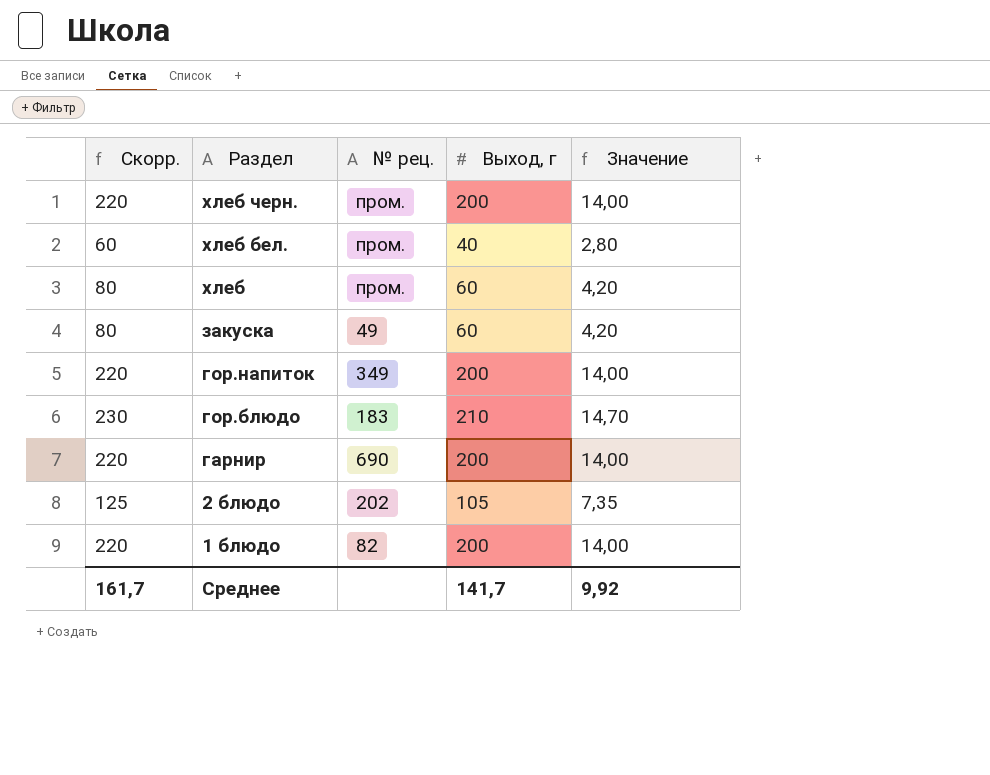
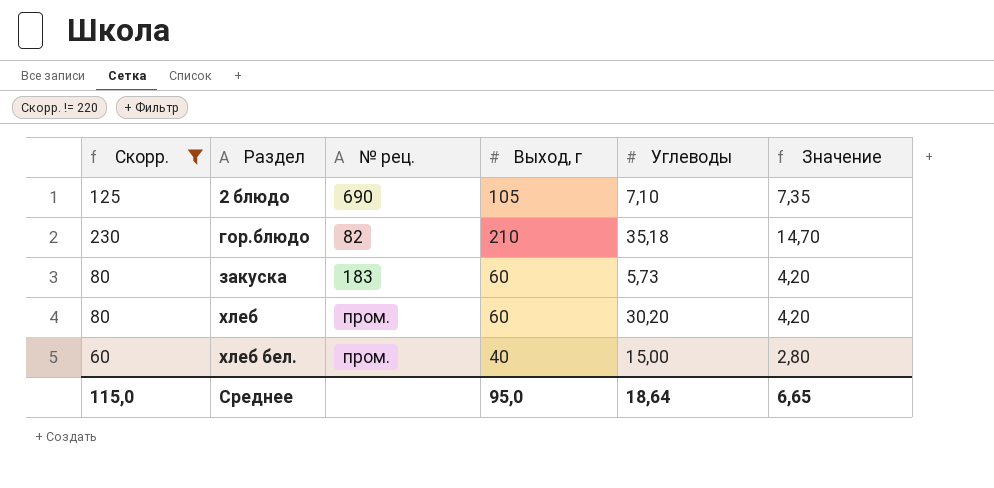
filter: none -> Скорр. != 220
row order: Раздел descending -> Раздел ascending
column Углеводы | position: none -> 5
2 блюдо | № рец.: 202 -> 690
гор.блюдо | № рец.: 183 -> 82
закуска | № рец.: 49 -> 183
Среднее | Скорр.: 161,7 -> 115,0
Среднее | Выход, г: 141,7 -> 95,0
Среднее | Значение: 9,92 -> 6,65

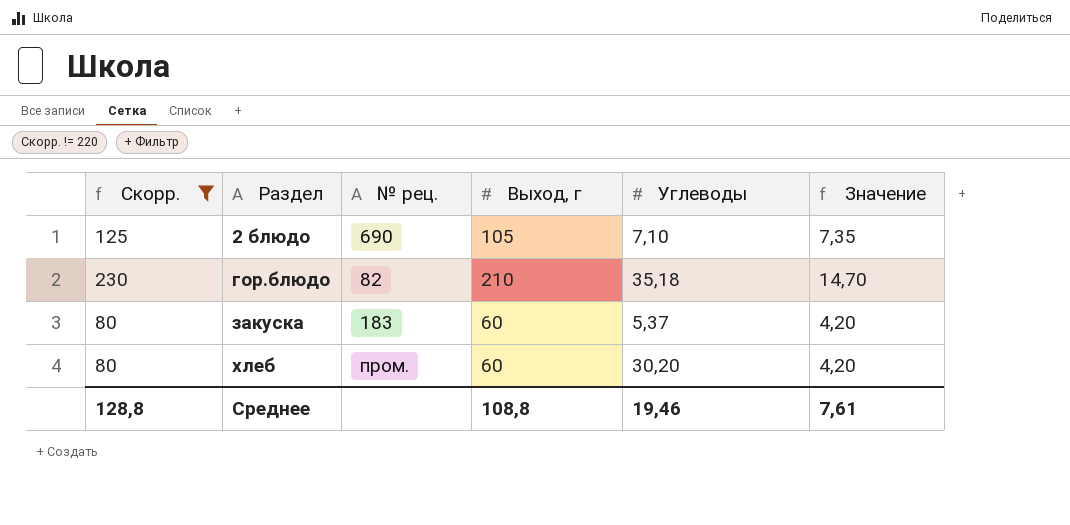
row хлеб бел.: 60 | пром. | 40 | 15,00 | 2,80 -> none
закуска | Углеводы: 5,73 -> 5,37
Среднее | Скорр.: 115,0 -> 128,8
Среднее | Выход, г: 95,0 -> 108,8
Среднее | Углеводы: 18,64 -> 19,46
Среднее | Значение: 6,65 -> 7,61

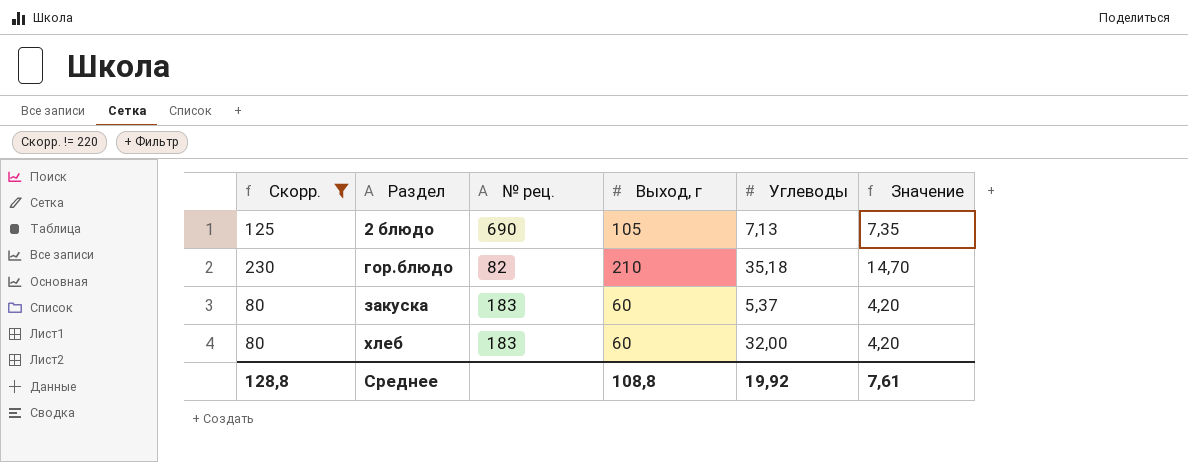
2 блюдо | Углеводы: 7,10 -> 7,13
хлеб | № рец.: пром. -> 183
хлеб | Углеводы: 30,20 -> 32,00
Среднее | Углеводы: 19,46 -> 19,92

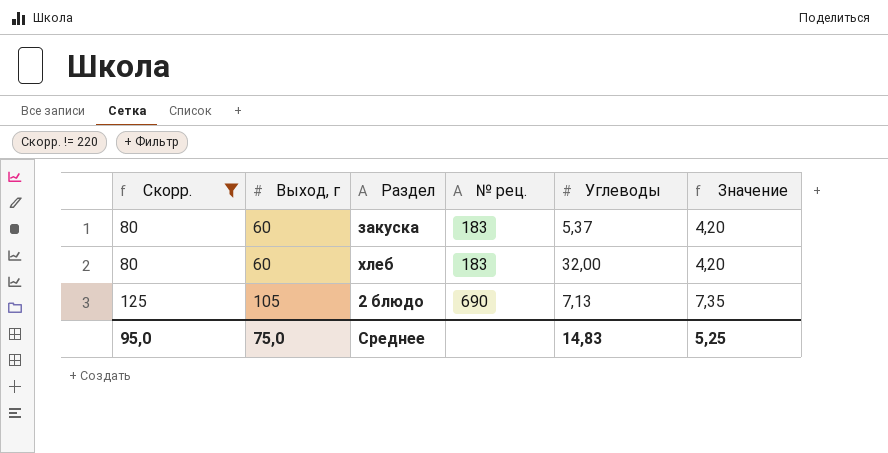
row order: Раздел ascending -> Скорр. ascending
column Выход, г | position: 4 -> 2
row гор.блюдо: 230 | 82 | 210 | 35,18 | 14,70 -> none
Среднее | Скорр.: 128,8 -> 95,0
Среднее | Выход, г: 108,8 -> 75,0
Среднее | Углеводы: 19,92 -> 14,83
Среднее | Значение: 7,61 -> 5,25

